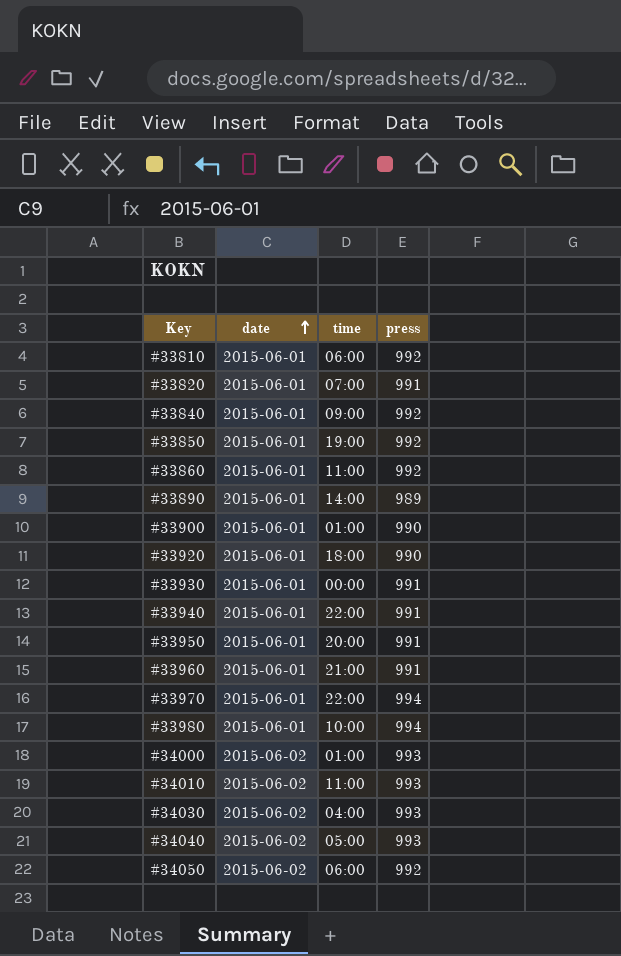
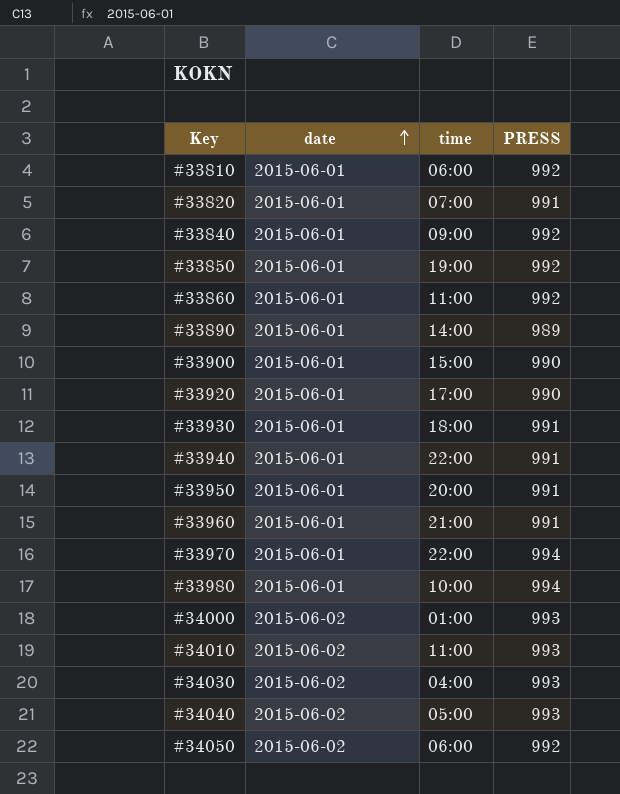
column name: press -> PRESS
#33900 | time: 01:00 -> 15:00
#33920 | time: 18:00 -> 17:00
#33930 | time: 00:00 -> 18:00

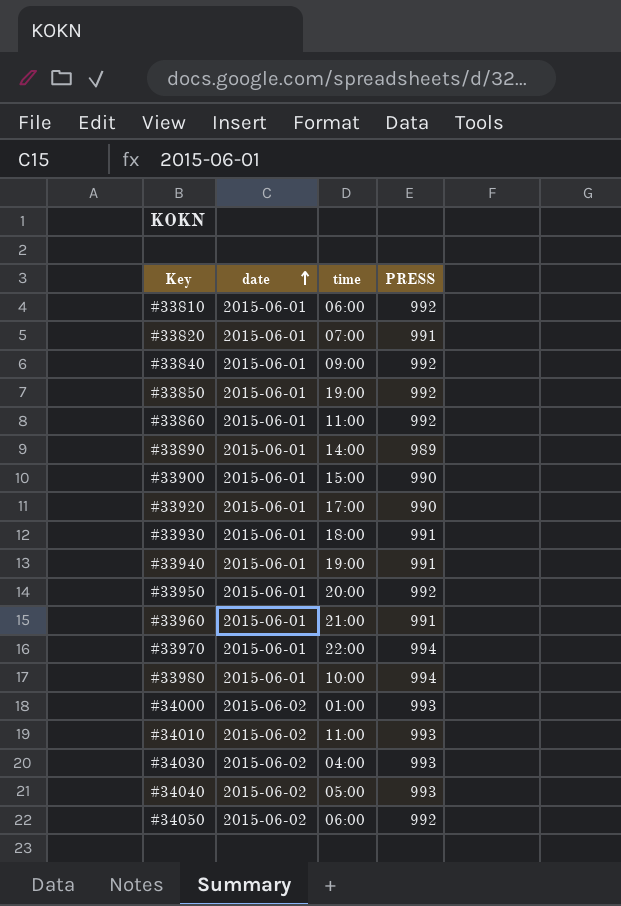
#33940 | time: 22:00 -> 19:00
#33950 | PRESS: 991 -> 992

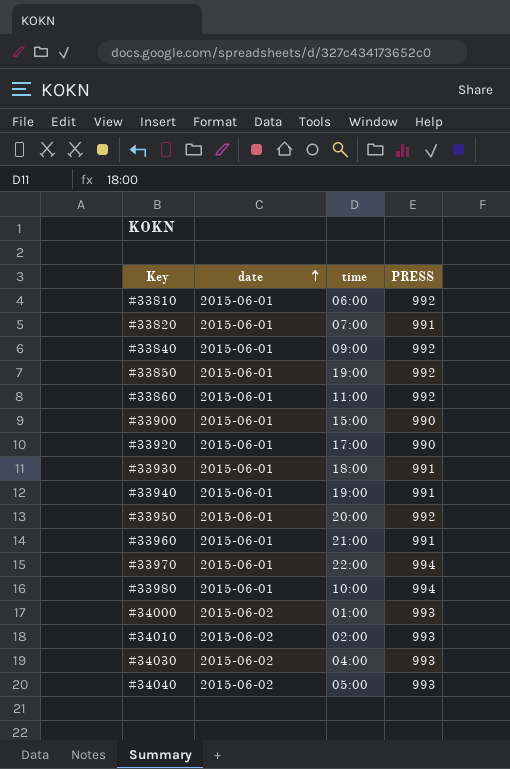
row #33890: 2015-06-01 | 14:00 | 989 -> none
row #34050: 2015-06-02 | 06:00 | 992 -> none
#34010 | time: 11:00 -> 02:00

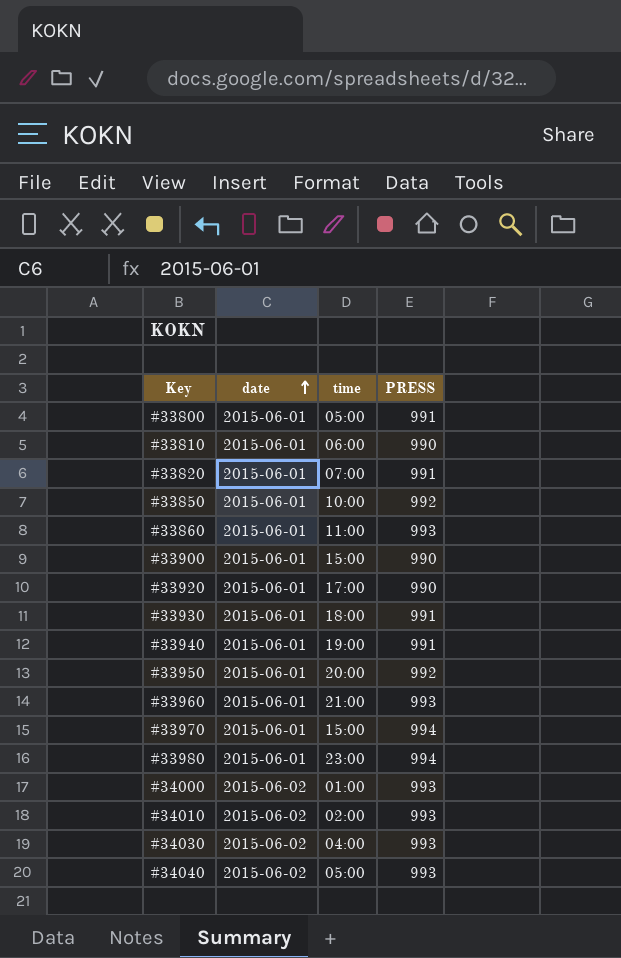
row #33840: 2015-06-01 | 09:00 | 992 -> none
row #33800: none -> 2015-06-01 | 05:00 | 991
#33810 | PRESS: 992 -> 990
#33850 | time: 19:00 -> 10:00
#33860 | PRESS: 992 -> 993
#33960 | PRESS: 991 -> 993
#33970 | time: 22:00 -> 15:00
#33980 | time: 10:00 -> 23:00

